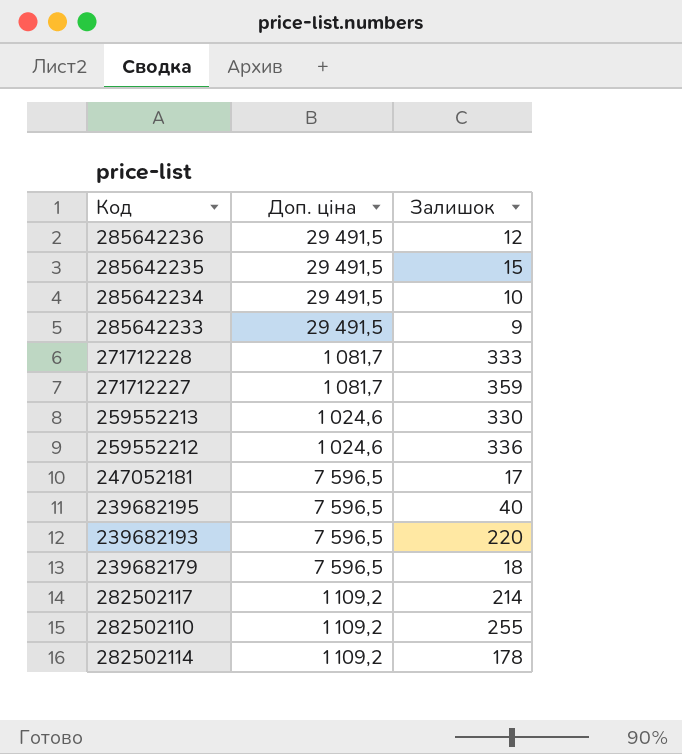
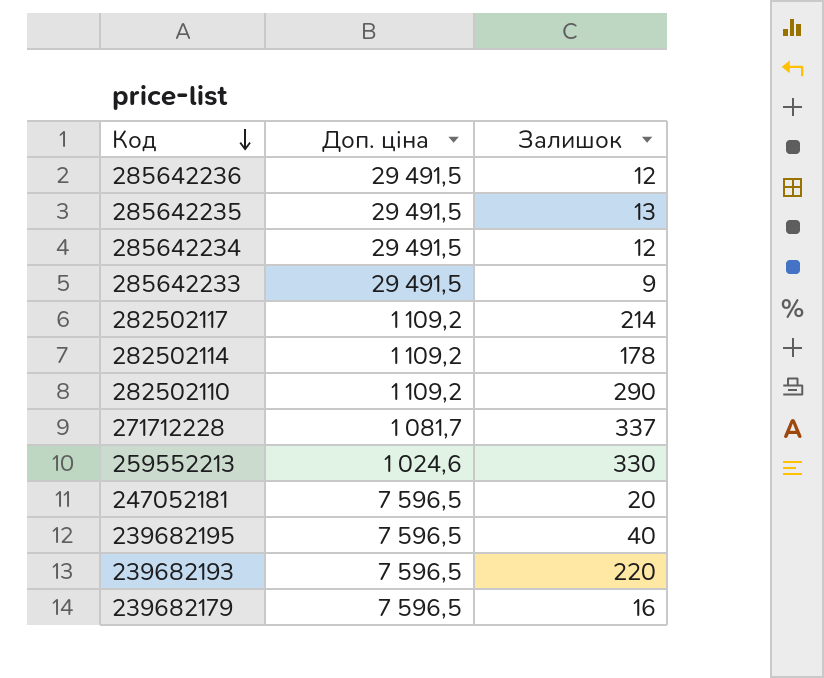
row order: none -> Код descending
row 271712227: 1 081,7 | 359 -> none
row 259552212: 1 024,6 | 336 -> none
285642235 | Залишок: 15 -> 13
285642234 | Залишок: 10 -> 12
282502110 | Залишок: 255 -> 290
271712228 | Залишок: 333 -> 337
247052181 | Залишок: 17 -> 20
239682179 | Залишок: 18 -> 16

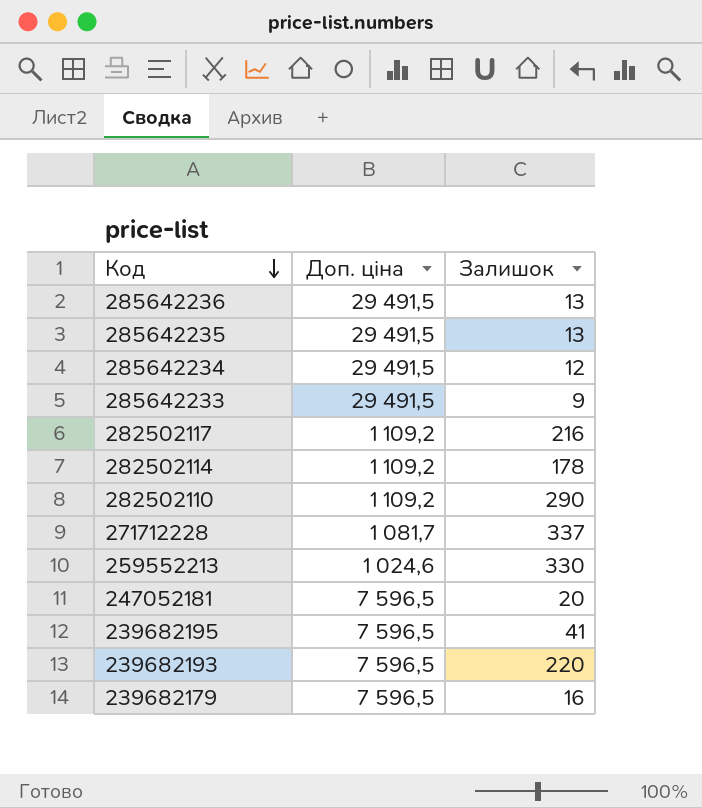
285642236 | Залишок: 12 -> 13
282502117 | Залишок: 214 -> 216
239682195 | Залишок: 40 -> 41

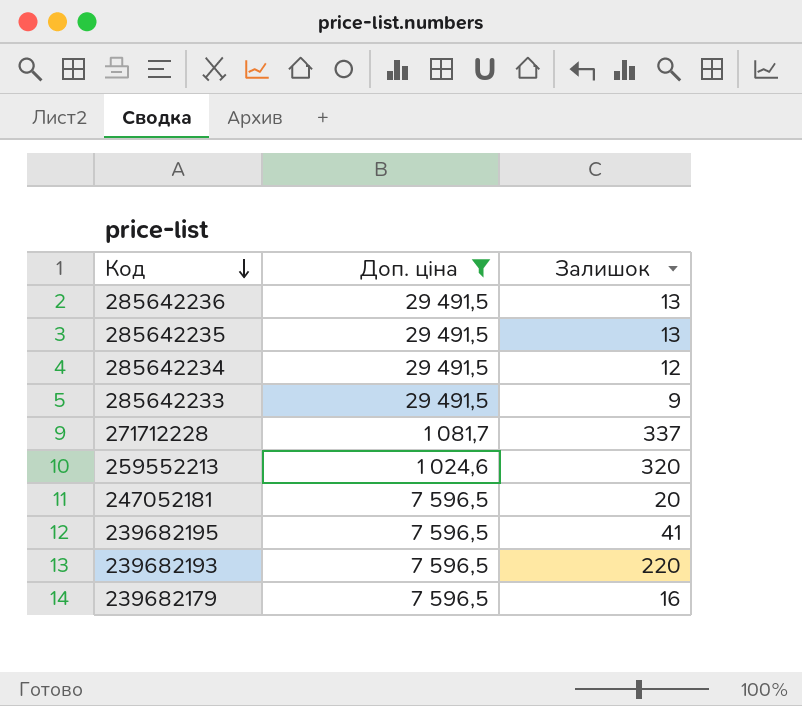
filter: none -> Доп. ціна != 1 109,2
259552213 | Залишок: 330 -> 320

